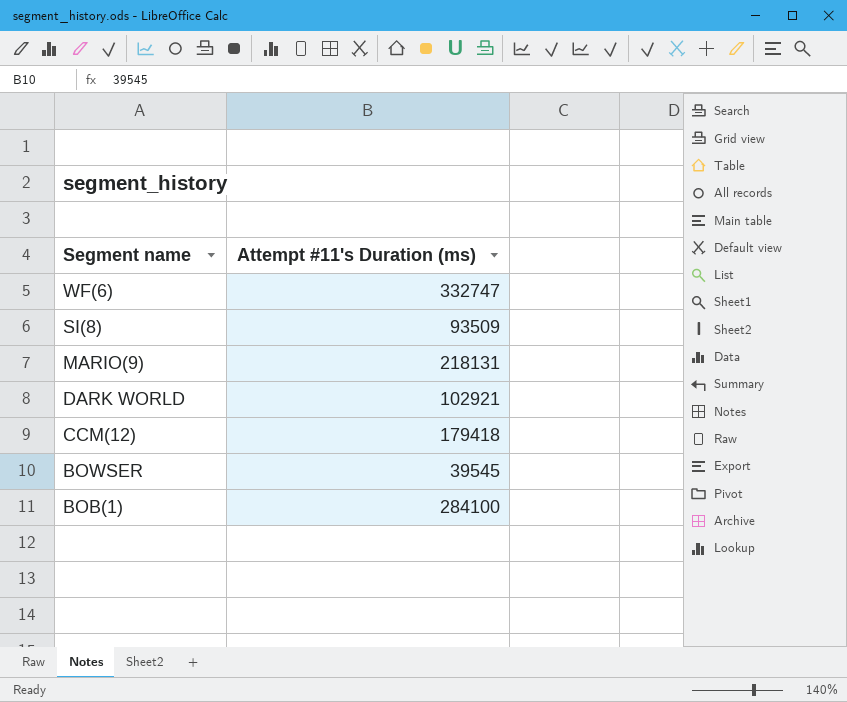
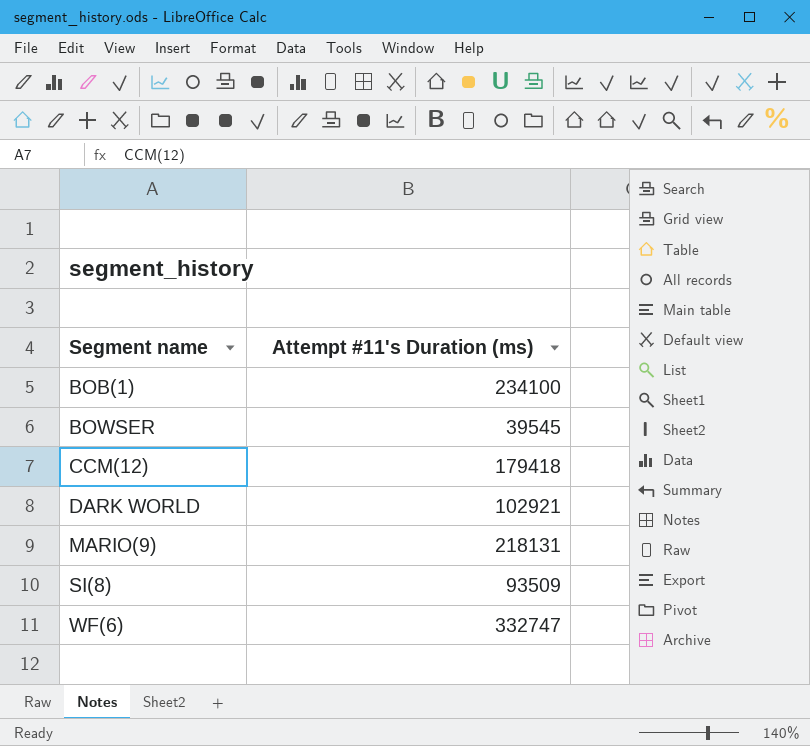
row order: Segment name descending -> Segment name ascending
BOB(1) | Attempt #11's Duration (ms): 284100 -> 234100

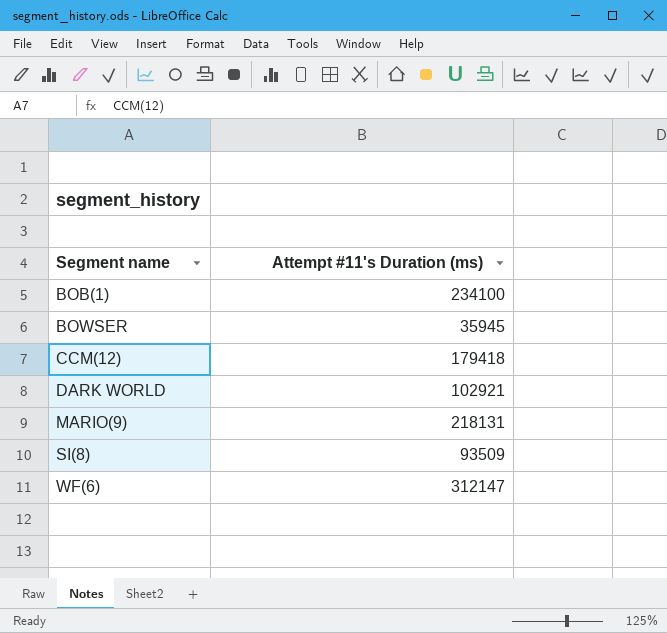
BOWSER | Attempt #11's Duration (ms): 39545 -> 35945
WF(6) | Attempt #11's Duration (ms): 332747 -> 312147

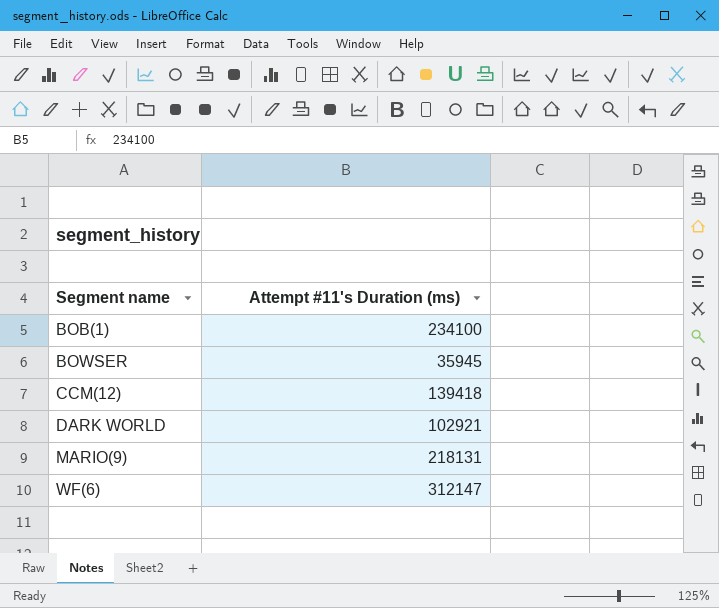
row SI(8): 93509 -> none
CCM(12) | Attempt #11's Duration (ms): 179418 -> 139418

